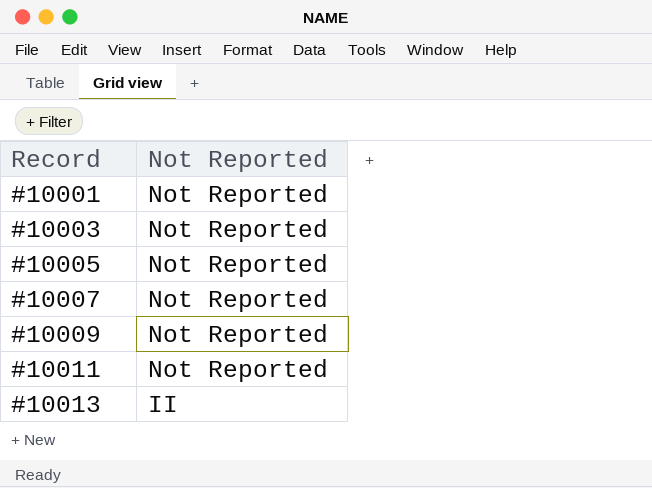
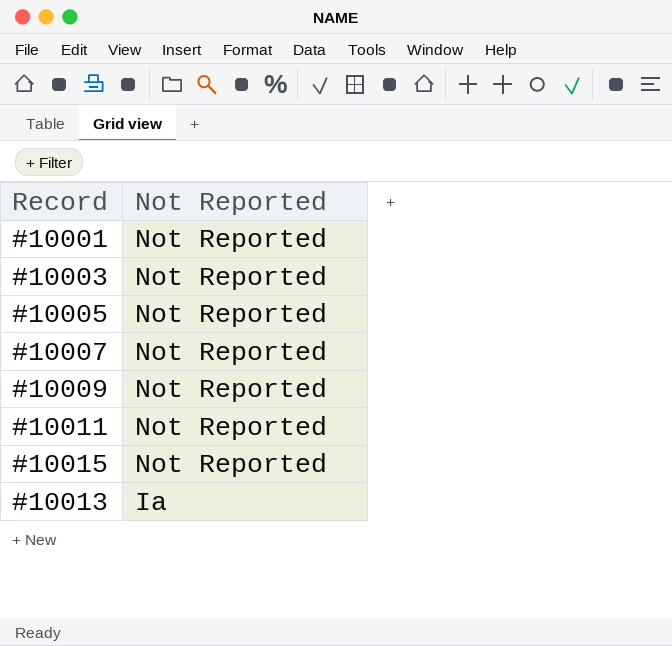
row #10015: none -> Not Reported
#10013 | Not Reported: II -> Ia

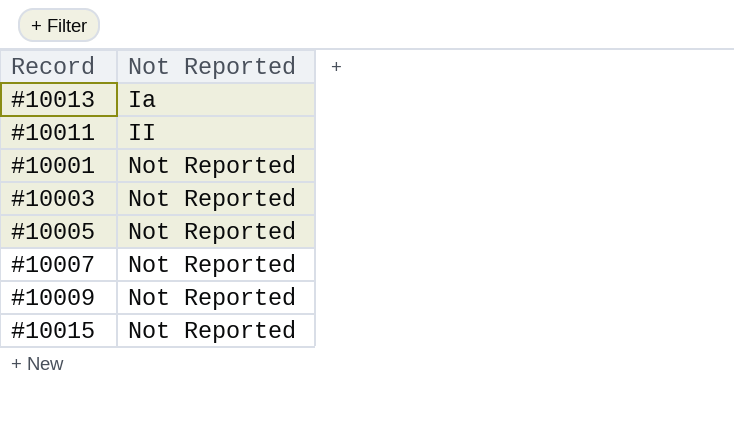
row order: Not Reported descending -> Not Reported ascending
#10011 | Not Reported: Not Reported -> II

